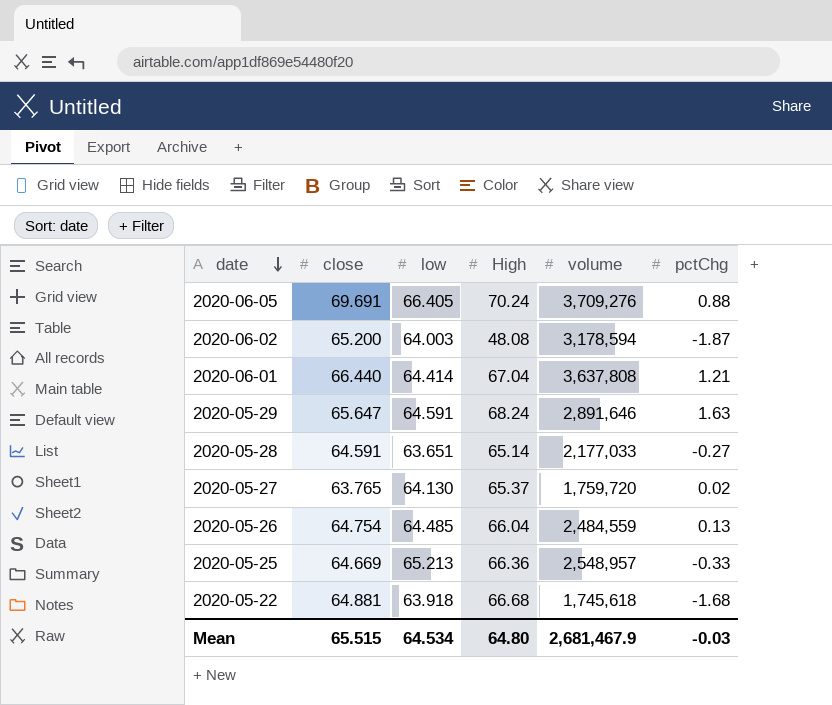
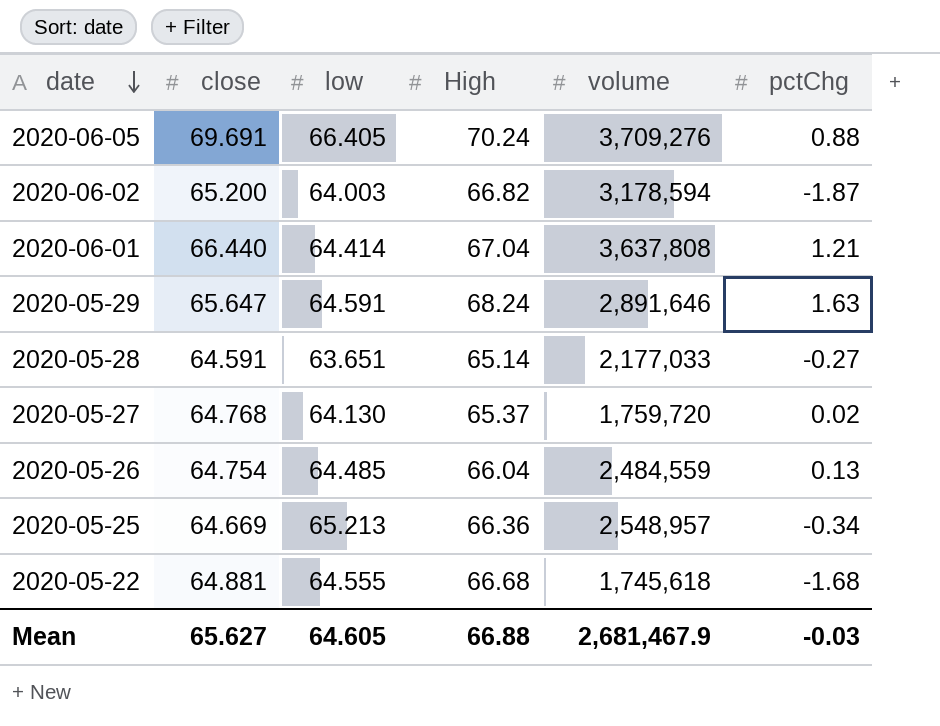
2020-06-02 | High: 48.08 -> 66.82
2020-05-27 | close: 63.765 -> 64.768
2020-05-25 | pctChg: -0.33 -> -0.34
2020-05-22 | low: 63.918 -> 64.555
Mean | close: 65.515 -> 65.627
Mean | low: 64.534 -> 64.605
Mean | High: 64.80 -> 66.88

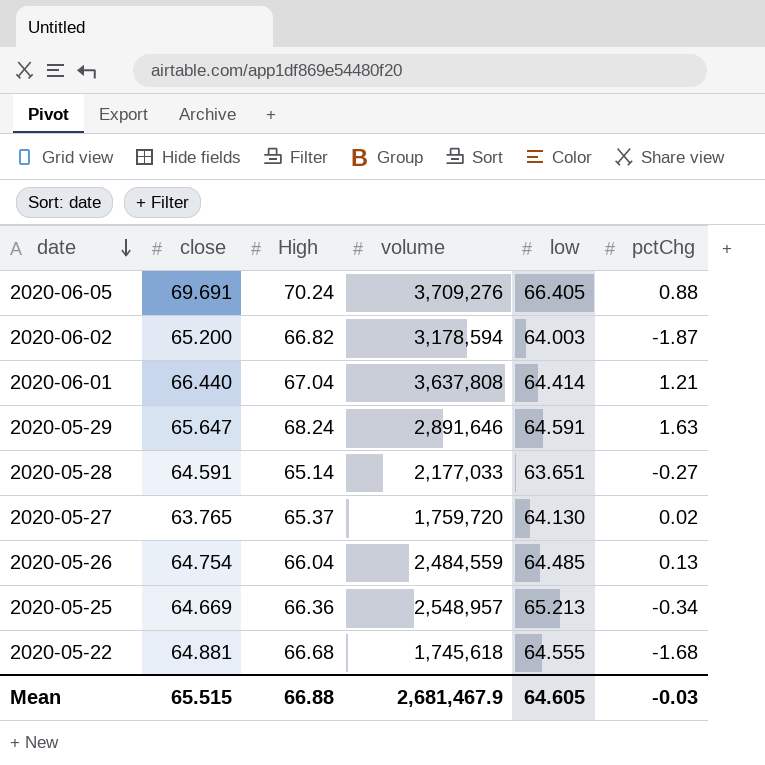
column low | position: 3 -> 5
2020-05-27 | close: 64.768 -> 63.765
Mean | close: 65.627 -> 65.515

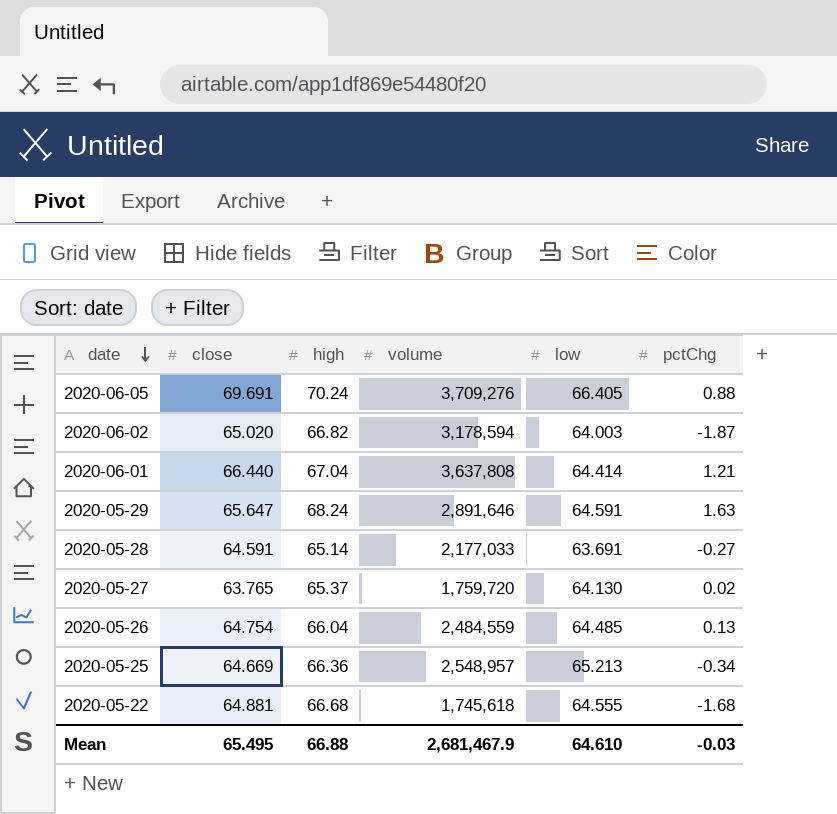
column name: High -> high
2020-06-02 | close: 65.200 -> 65.020
2020-05-28 | low: 63.651 -> 63.691
Mean | close: 65.515 -> 65.495
Mean | low: 64.605 -> 64.610

